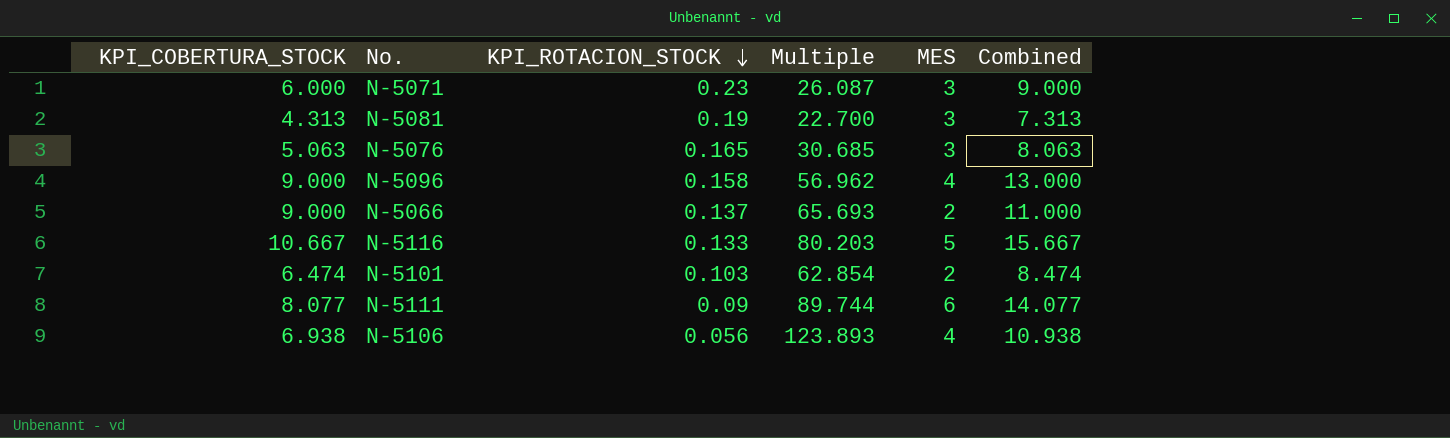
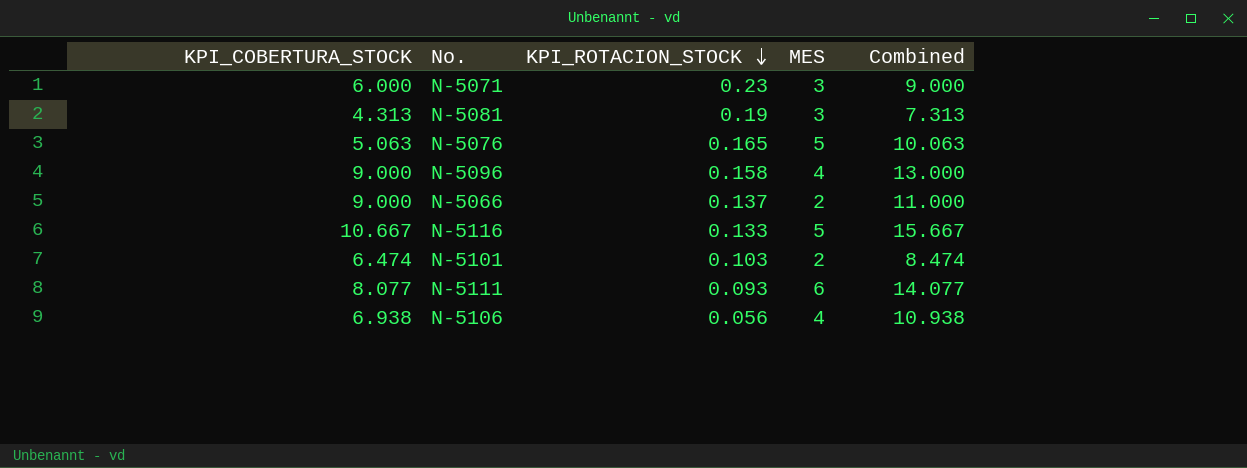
column Multiple | formula: [KPI_COBERTURA_STOCK] / [KPI_ROTACION_STOCK] -> none
N-5076 | MES: 3 -> 5
N-5076 | Combined: 8.063 -> 10.063
N-5111 | KPI_ROTACION_STOCK: 0.09 -> 0.093

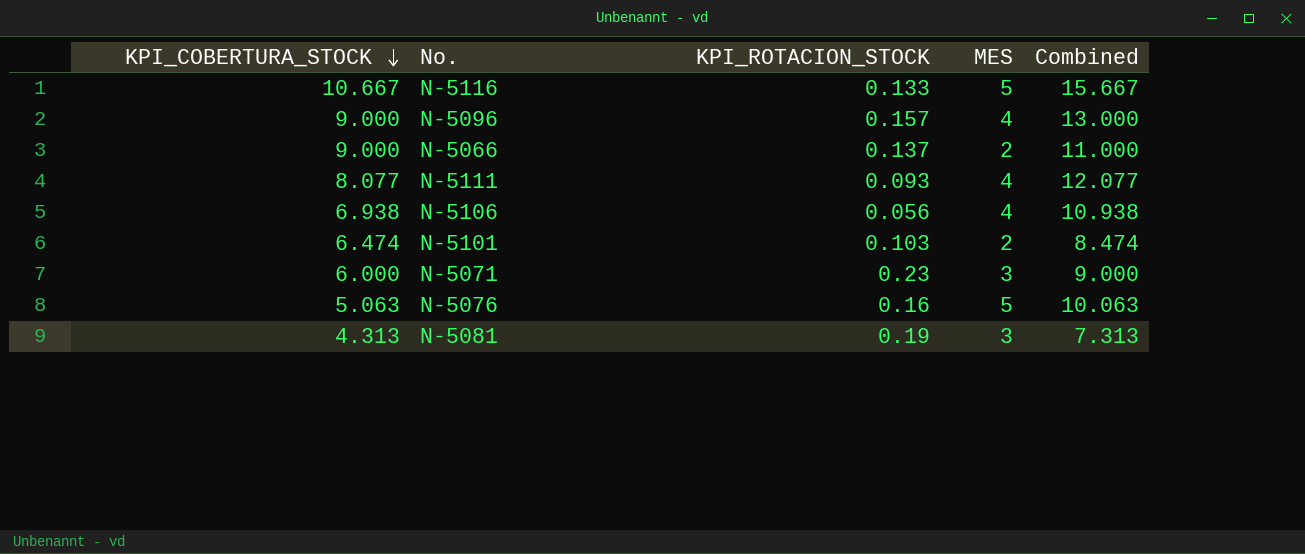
row order: KPI_ROTACION_STOCK descending -> KPI_COBERTURA_STOCK descending
N-5096 | KPI_ROTACION_STOCK: 0.158 -> 0.157
N-5111 | MES: 6 -> 4
N-5111 | Combined: 14.077 -> 12.077
N-5076 | KPI_ROTACION_STOCK: 0.165 -> 0.16

